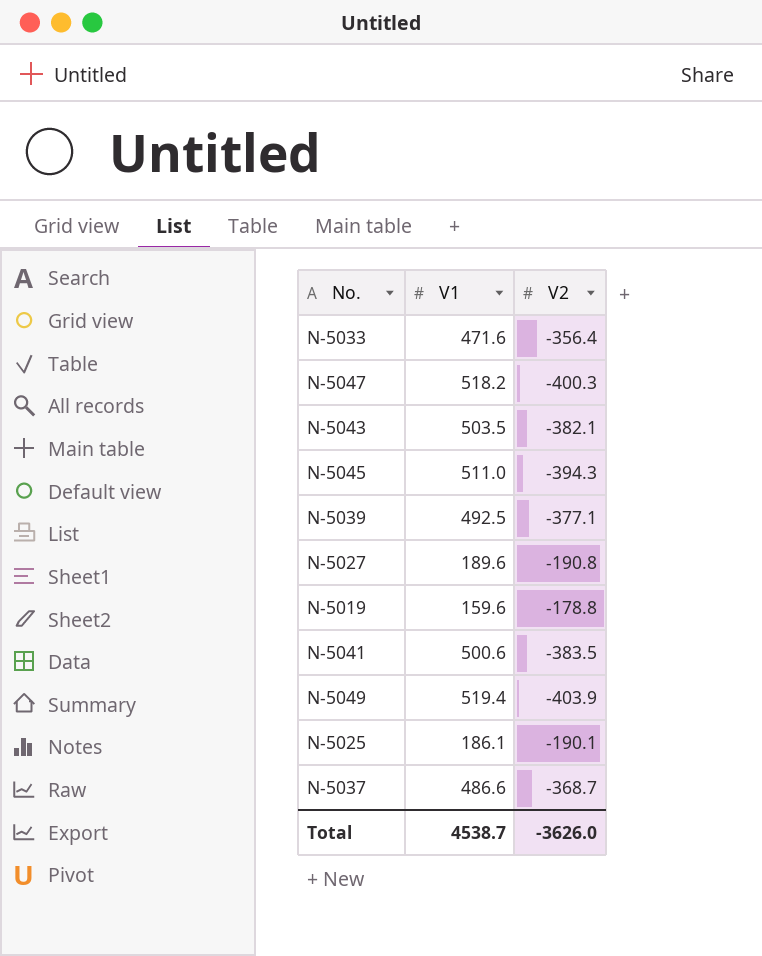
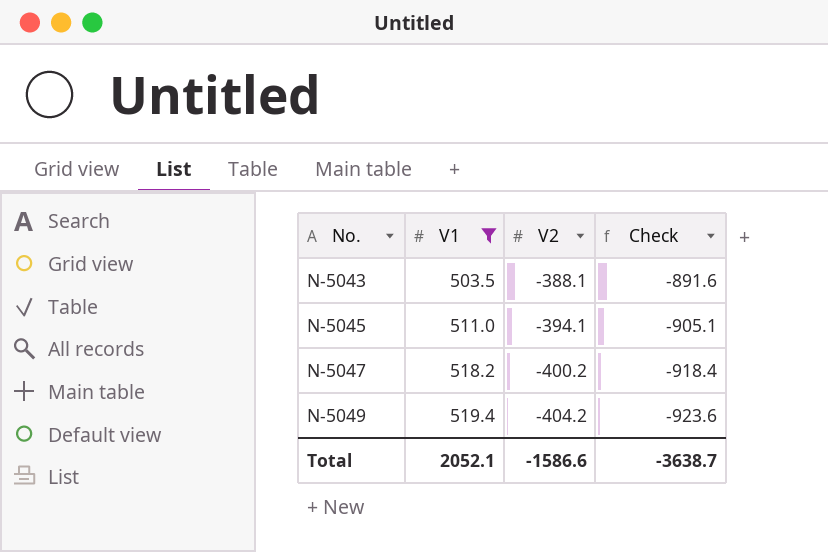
filter: none -> V1 >= 503.5
row order: none -> No. ascending
column Check | formula: none -> [V2] - [V1]
N-5043 | V2: -382.1 -> -388.1
N-5045 | V2: -394.3 -> -394.1
N-5047 | V2: -400.3 -> -400.2
N-5049 | V2: -403.9 -> -404.2
Total | V1: 4538.7 -> 2052.1
Total | V2: -3626.0 -> -1586.6

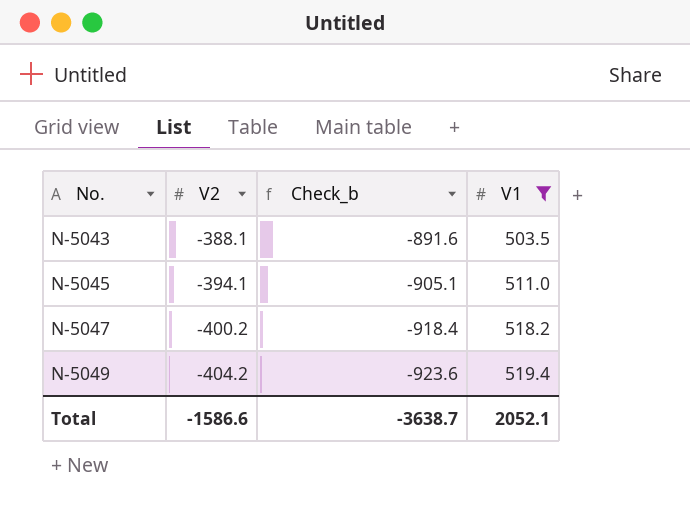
column name: Check -> Check_b
column V1 | position: 2 -> 4

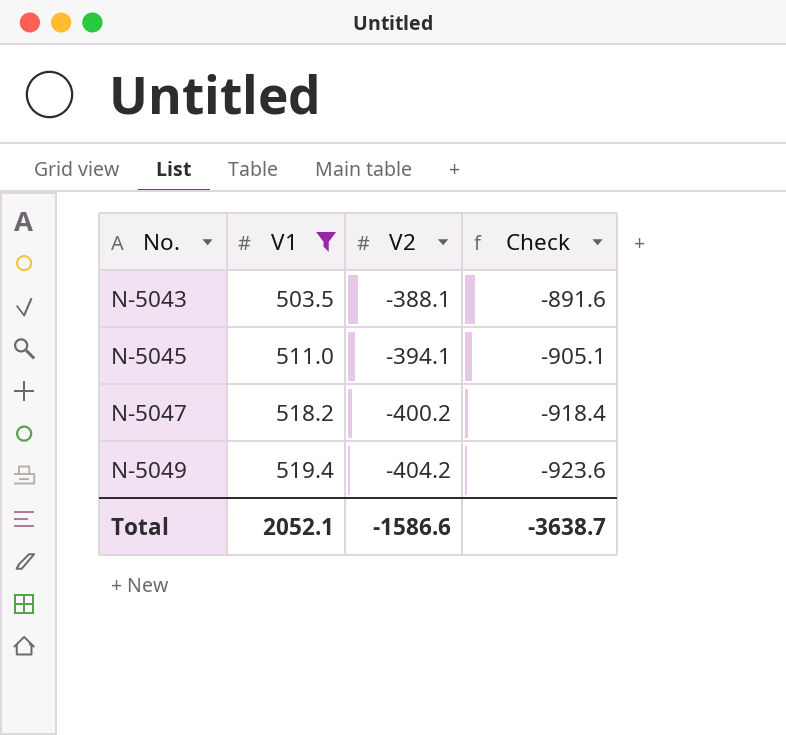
column V1 | position: 4 -> 2
column name: Check_b -> Check

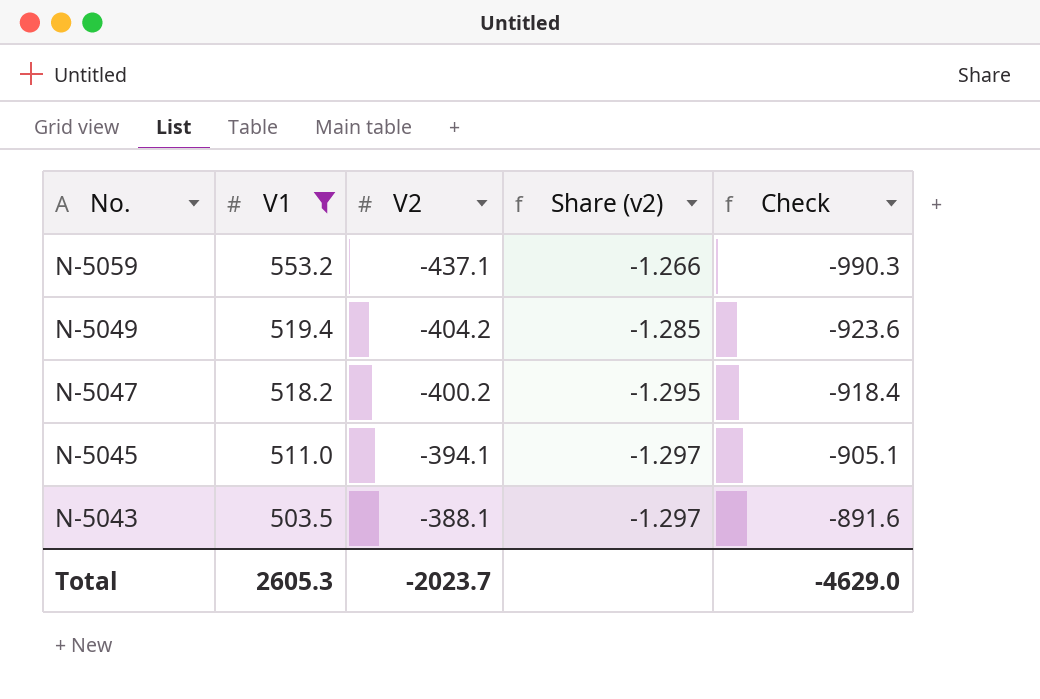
row order: No. ascending -> No. descending
column Share (v2) | formula: none -> [V1] / [V2]
row N-5059: none -> 553.2 | -437.1 | -1.266 | -990.3
Total | V1: 2052.1 -> 2605.3
Total | V2: -1586.6 -> -2023.7
Total | Check: -3638.7 -> -4629.0

